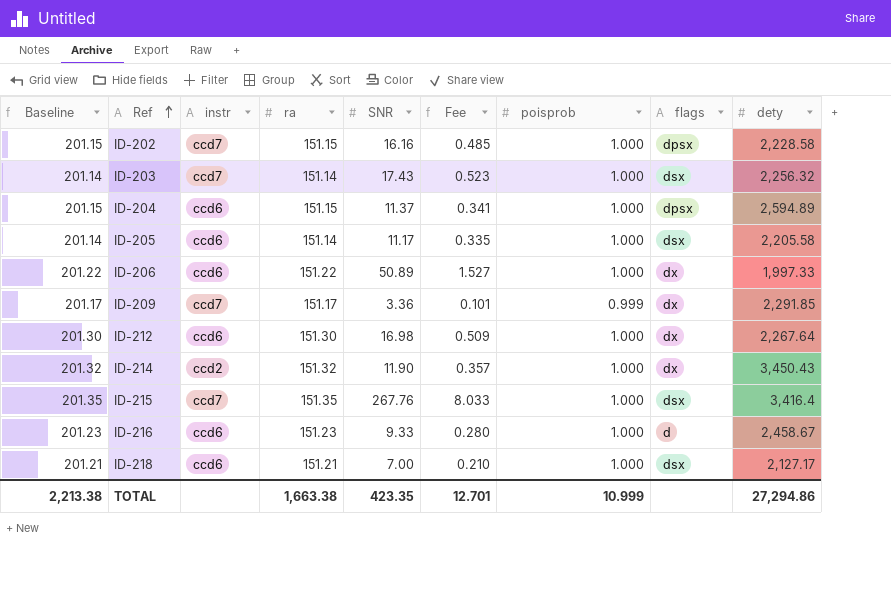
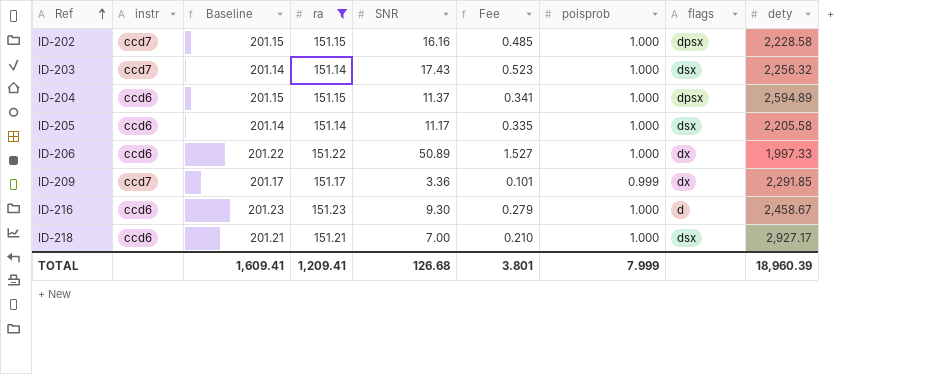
filter: none -> ra <= 151.23
column Baseline | position: 1 -> 3
ID-216 | SNR: 9.33 -> 9.30
ID-216 | Fee: 0.280 -> 0.279
ID-218 | dety: 2,127.17 -> 2,927.17
TOTAL | Baseline: 2,213.38 -> 1,609.41
TOTAL | ra: 1,663.38 -> 1,209.41
TOTAL | SNR: 423.35 -> 126.68
TOTAL | Fee: 12.701 -> 3.801
TOTAL | poisprob: 10.999 -> 7.999
TOTAL | dety: 27,294.86 -> 18,960.39

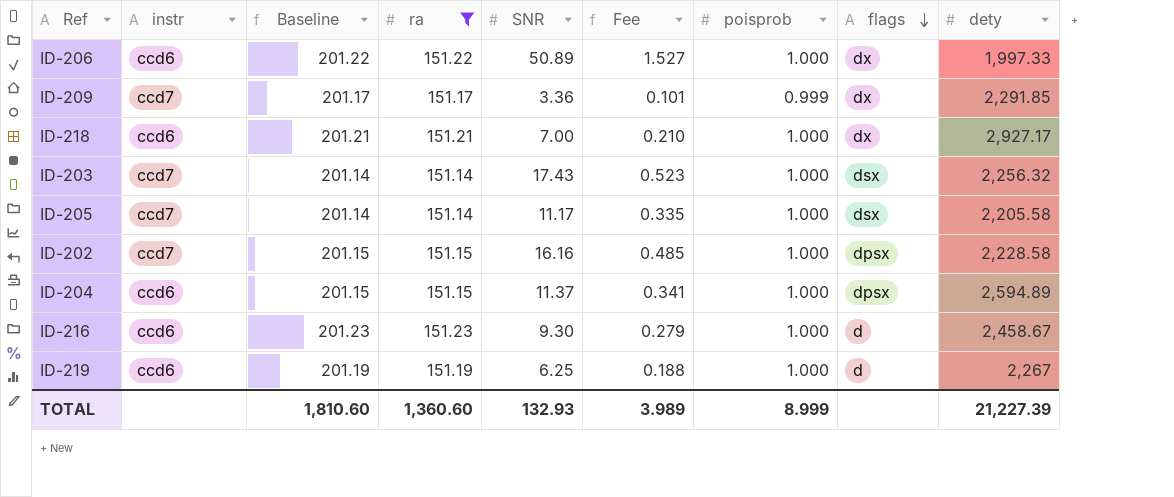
row order: Ref ascending -> flags descending
ID-218 | flags: dsx -> dx
ID-205 | instr: ccd6 -> ccd7
row ID-219: none -> ccd6 | 201.19 | 151.19 | 6.25 | 0.188 | 1.000 | d | 2,267
TOTAL | Baseline: 1,609.41 -> 1,810.60
TOTAL | ra: 1,209.41 -> 1,360.60
TOTAL | SNR: 126.68 -> 132.93
TOTAL | Fee: 3.801 -> 3.989
TOTAL | poisprob: 7.999 -> 8.999
TOTAL | dety: 18,960.39 -> 21,227.39

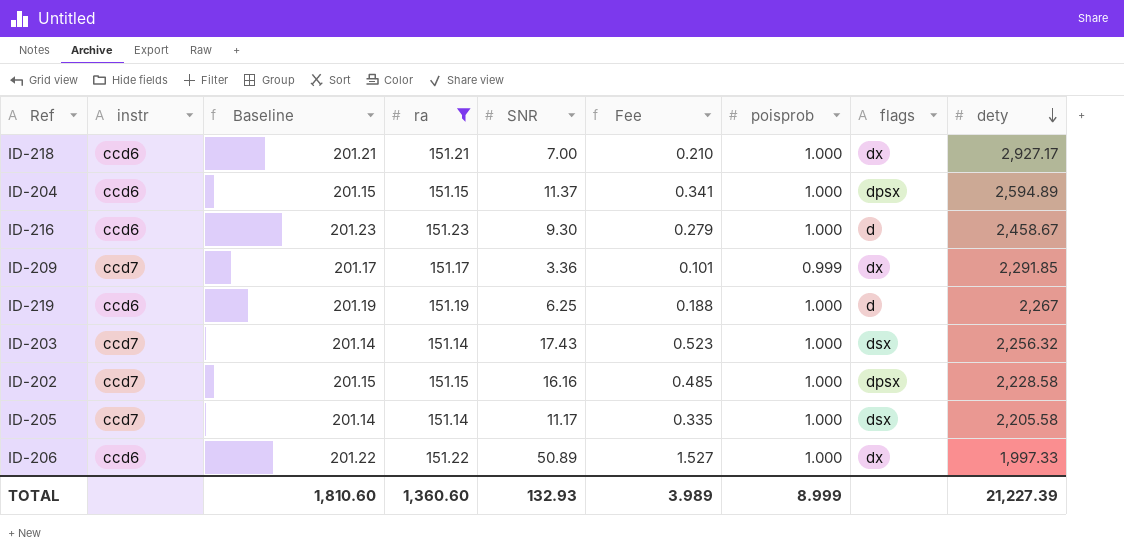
row order: flags descending -> dety descending

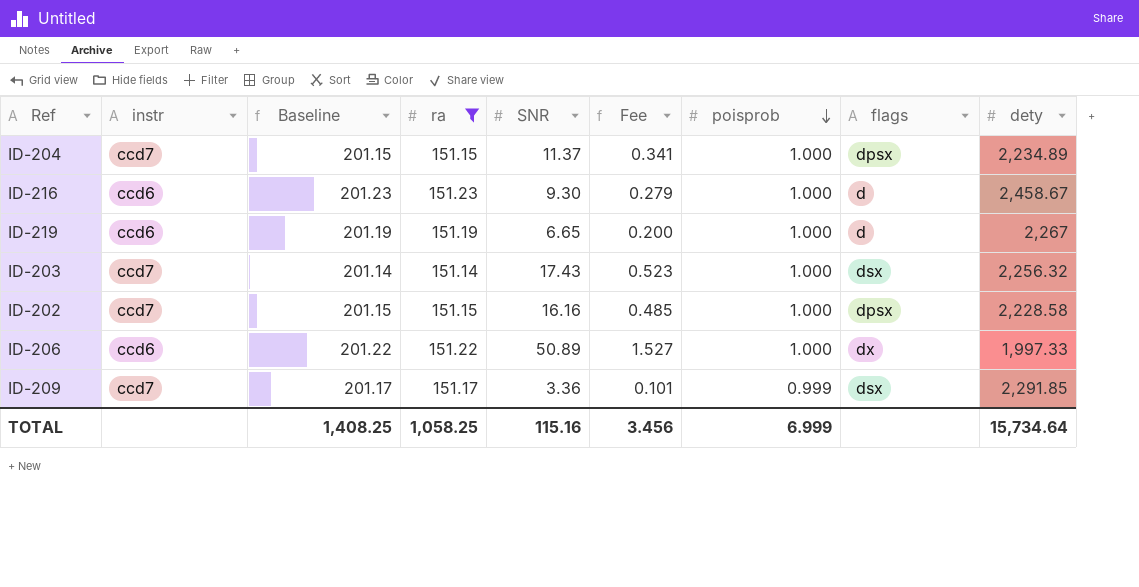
row order: dety descending -> poisprob descending
row ID-218: ccd6 | 201.21 | 151.21 | 7.00 | 0.210 | 1.000 | dx | 2,927.17 -> none
row ID-205: ccd7 | 201.14 | 151.14 | 11.17 | 0.335 | 1.000 | dsx | 2,205.58 -> none
ID-204 | instr: ccd6 -> ccd7
ID-204 | dety: 2,594.89 -> 2,234.89
ID-219 | SNR: 6.25 -> 6.65
ID-219 | Fee: 0.188 -> 0.200
ID-209 | flags: dx -> dsx
TOTAL | Baseline: 1,810.60 -> 1,408.25
TOTAL | ra: 1,360.60 -> 1,058.25
TOTAL | SNR: 132.93 -> 115.16
TOTAL | Fee: 3.989 -> 3.456
TOTAL | poisprob: 8.999 -> 6.999
TOTAL | dety: 21,227.39 -> 15,734.64

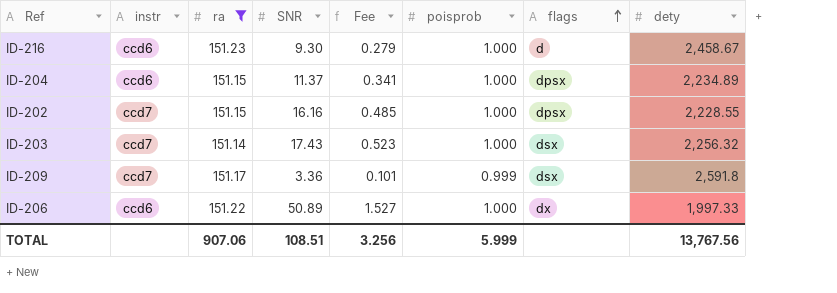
row order: poisprob descending -> flags ascending
column Baseline | formula: [ra] + 50 -> none
row ID-219: ccd6 | 201.19 | 151.19 | 6.65 | 0.200 | 1.000 | d | 2,267 -> none
ID-204 | instr: ccd7 -> ccd6
ID-202 | dety: 2,228.58 -> 2,228.55
ID-209 | dety: 2,291.85 -> 2,591.8
TOTAL | ra: 1,058.25 -> 907.06
TOTAL | SNR: 115.16 -> 108.51
TOTAL | Fee: 3.456 -> 3.256
TOTAL | poisprob: 6.999 -> 5.999
TOTAL | dety: 15,734.64 -> 13,767.56

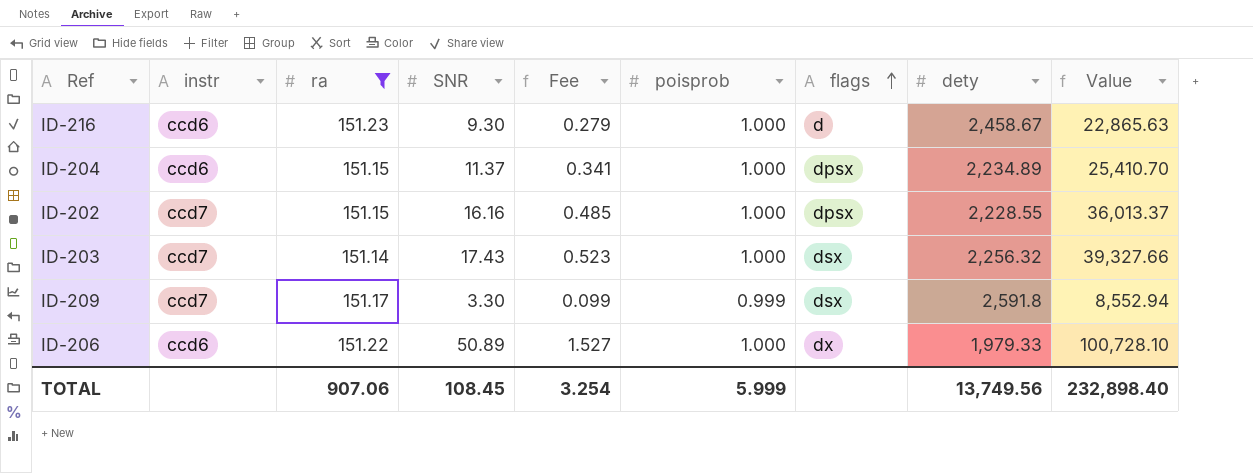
column Value | formula: none -> [SNR] * [dety]
ID-209 | SNR: 3.36 -> 3.30
ID-209 | Fee: 0.101 -> 0.099
ID-206 | dety: 1,997.33 -> 1,979.33
TOTAL | SNR: 108.51 -> 108.45
TOTAL | Fee: 3.256 -> 3.254
TOTAL | dety: 13,767.56 -> 13,749.56

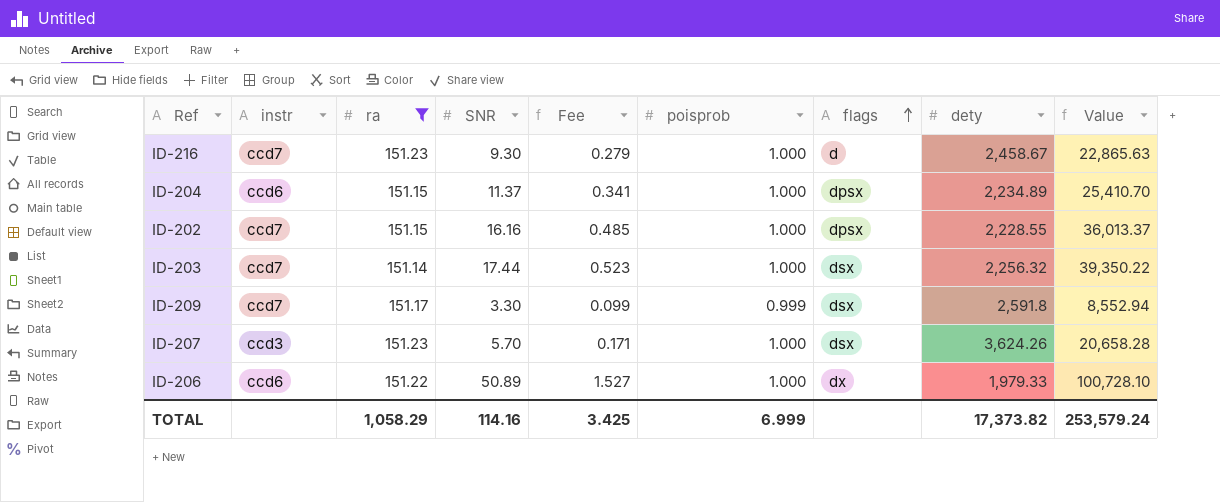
ID-216 | instr: ccd6 -> ccd7
ID-203 | SNR: 17.43 -> 17.44
ID-203 | Value: 39,327.66 -> 39,350.22
row ID-207: none -> ccd3 | 151.23 | 5.70 | 0.171 | 1.000 | dsx | 3,624.26 | 20,658.28
TOTAL | ra: 907.06 -> 1,058.29
TOTAL | SNR: 108.45 -> 114.16
TOTAL | Fee: 3.254 -> 3.425
TOTAL | poisprob: 5.999 -> 6.999
TOTAL | dety: 13,749.56 -> 17,373.82
TOTAL | Value: 232,898.40 -> 253,579.24

